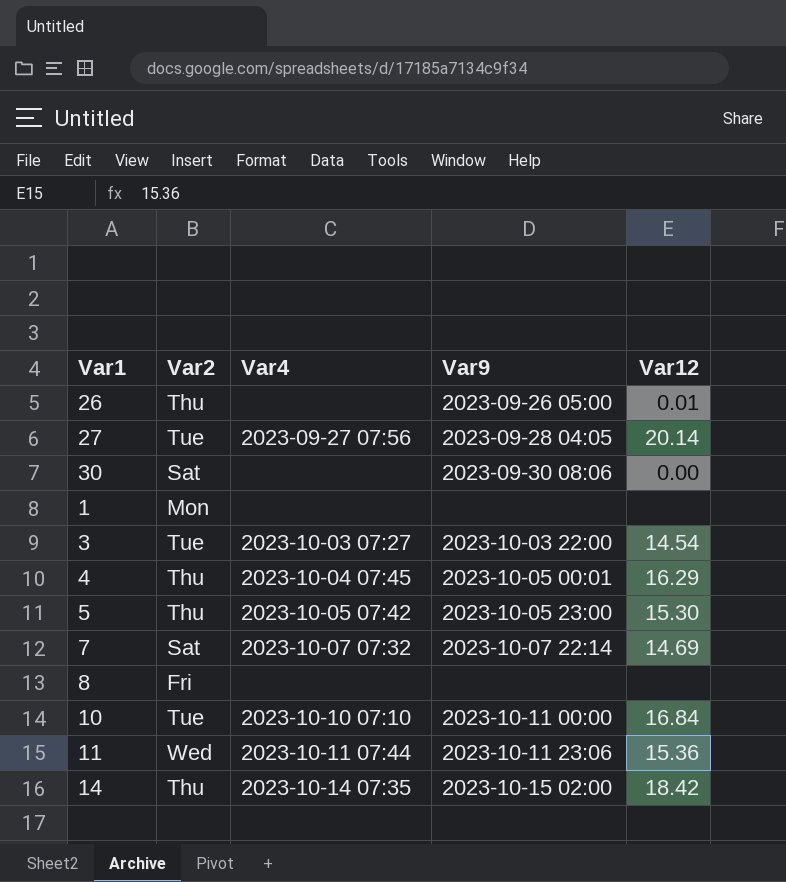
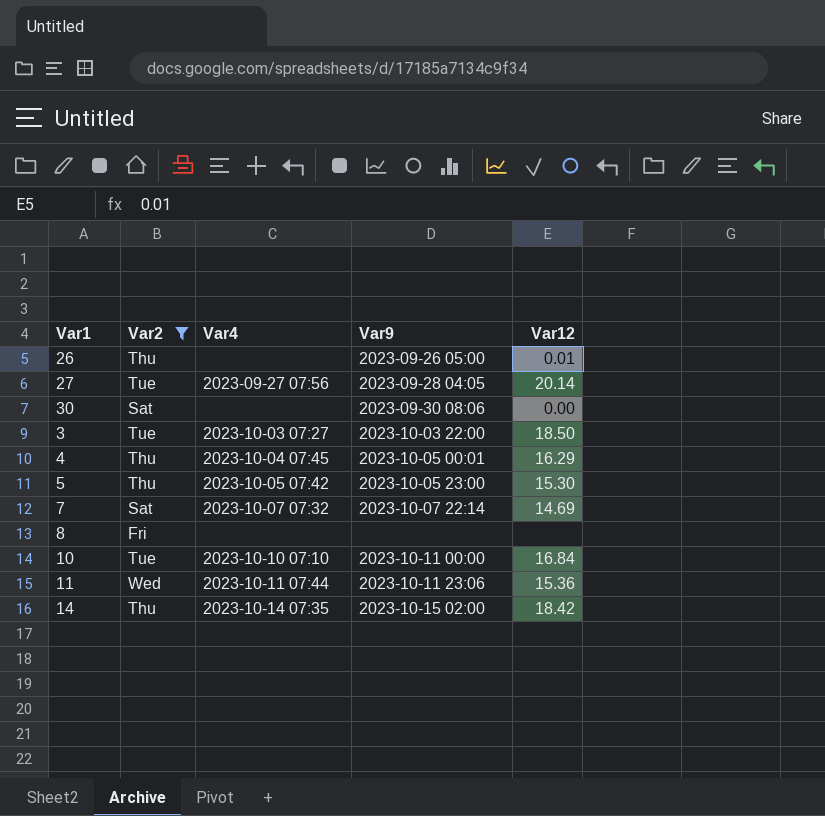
filter: none -> Var2 != Mon
3 | Var12: 14.54 -> 18.50

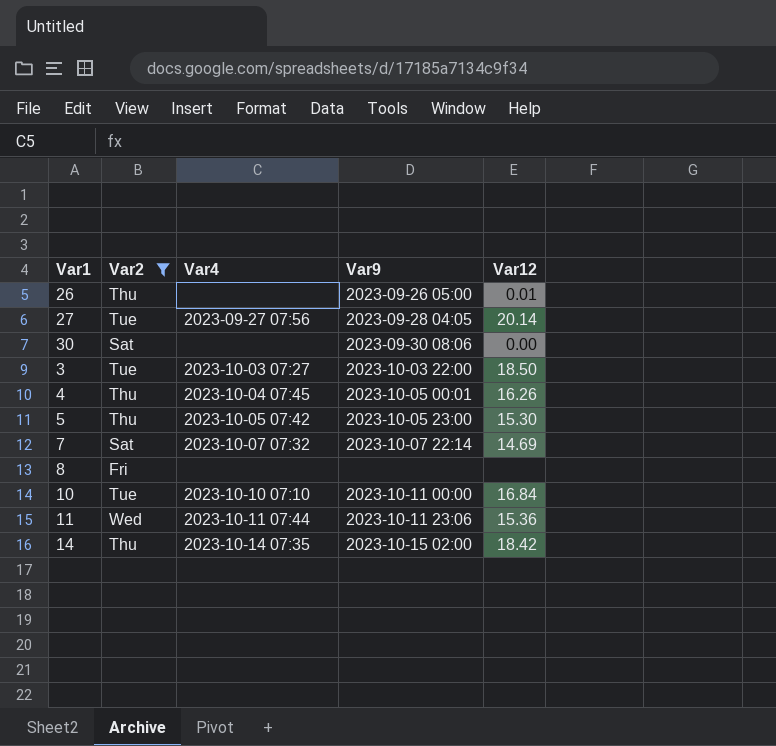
4 | Var12: 16.29 -> 16.26

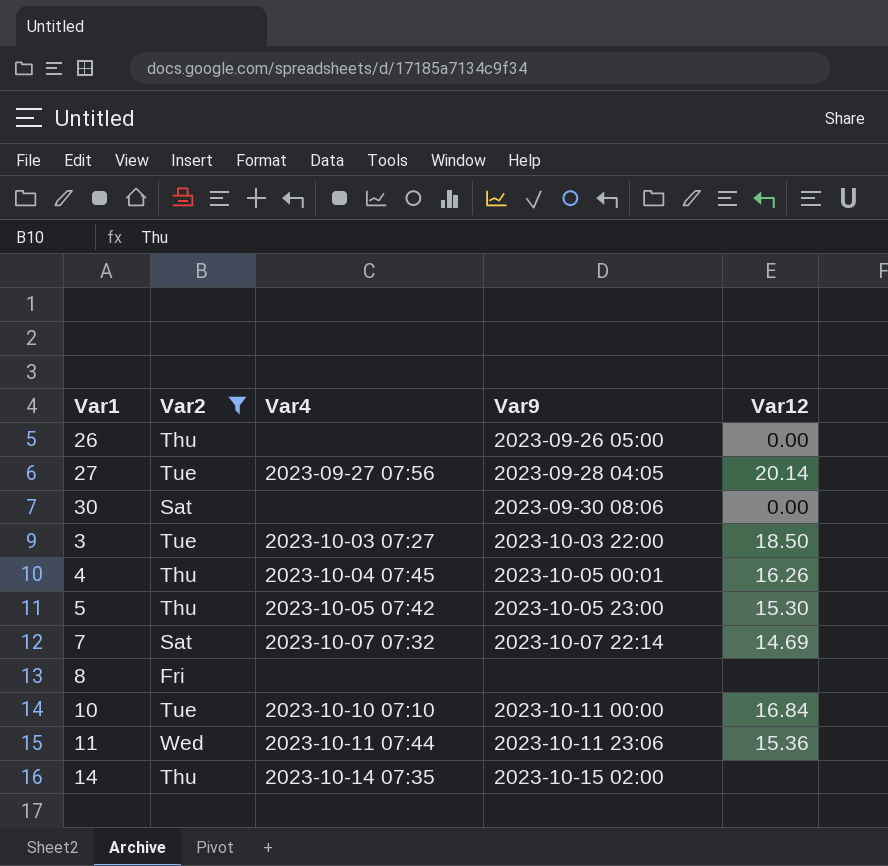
26 | Var12: 0.01 -> 0.00
14 | Var12: 18.42 -> none

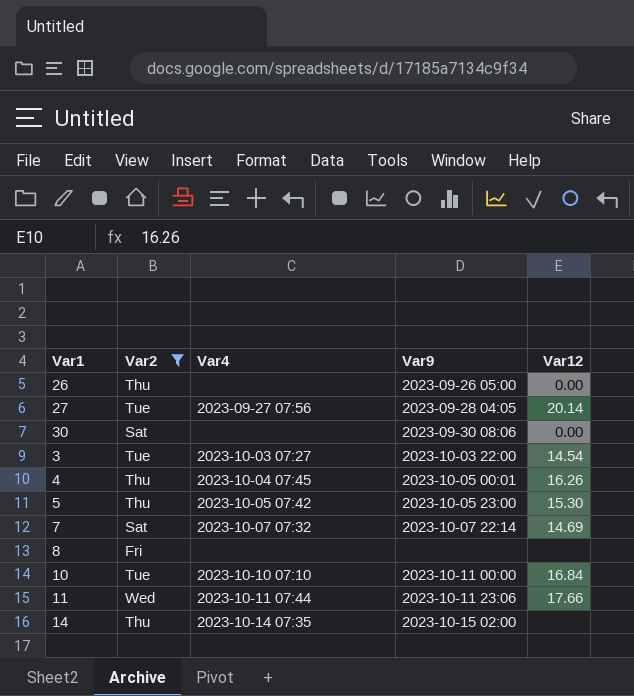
3 | Var12: 18.50 -> 14.54
11 | Var12: 15.36 -> 17.66

